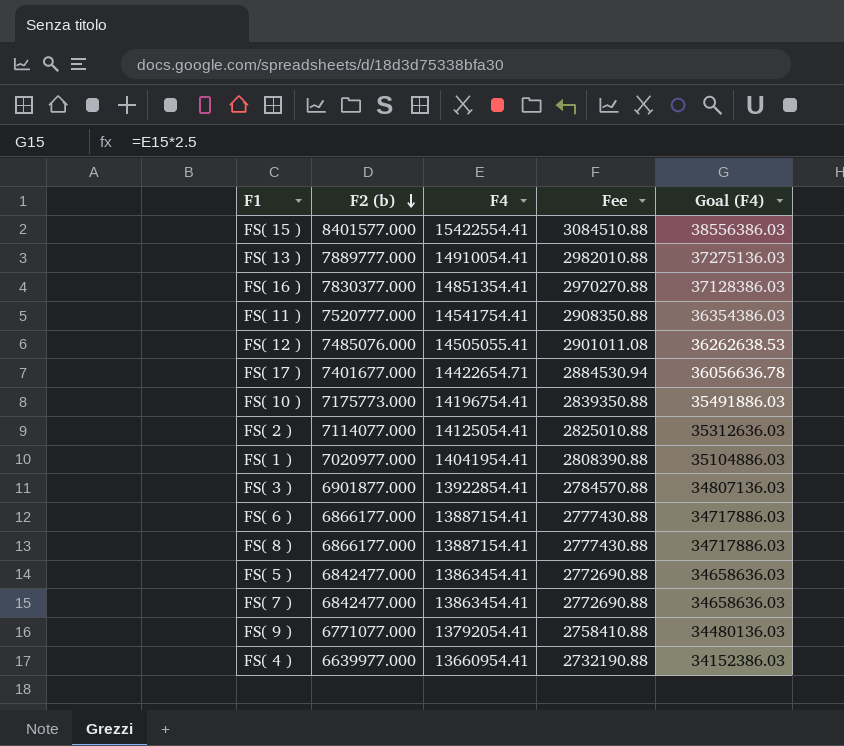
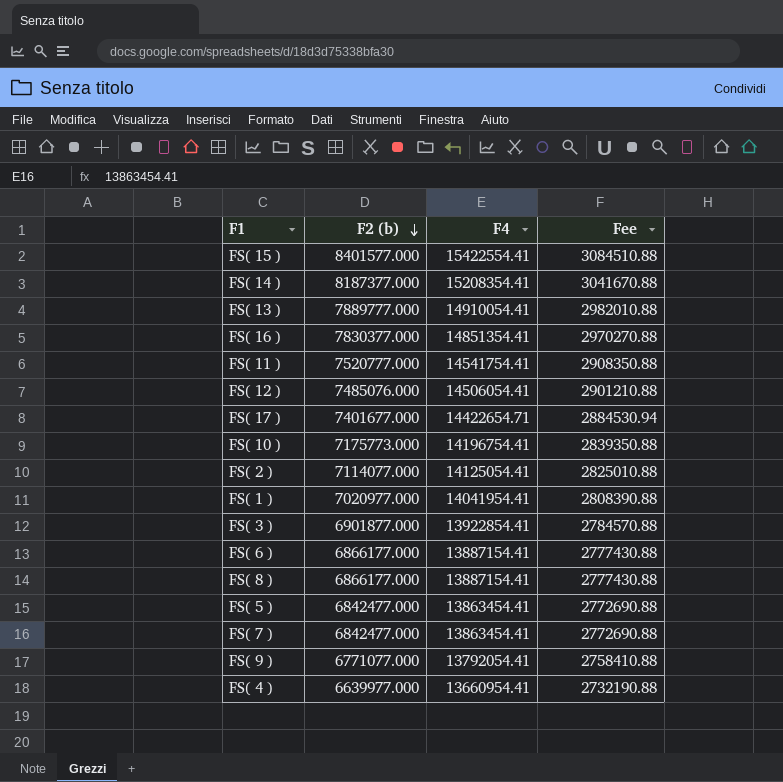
column Goal (F4) | formula: [F4] * 2.5 -> none
row FS( 14 ): none -> 8187377.000 | 15208354.41 | 3041670.88
FS( 12 ) | F4: 14505055.41 -> 14506054.41
FS( 12 ) | Fee: 2901011.08 -> 2901210.88

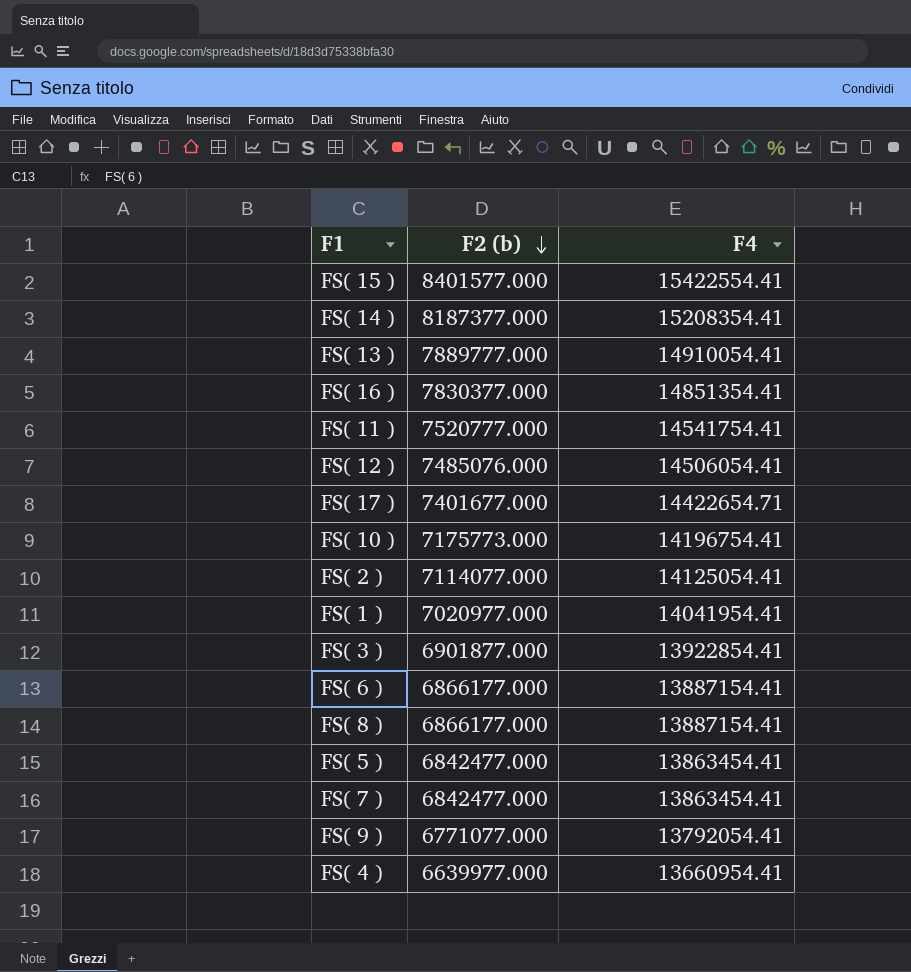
column Fee | formula: [F4] * 0.2 -> none

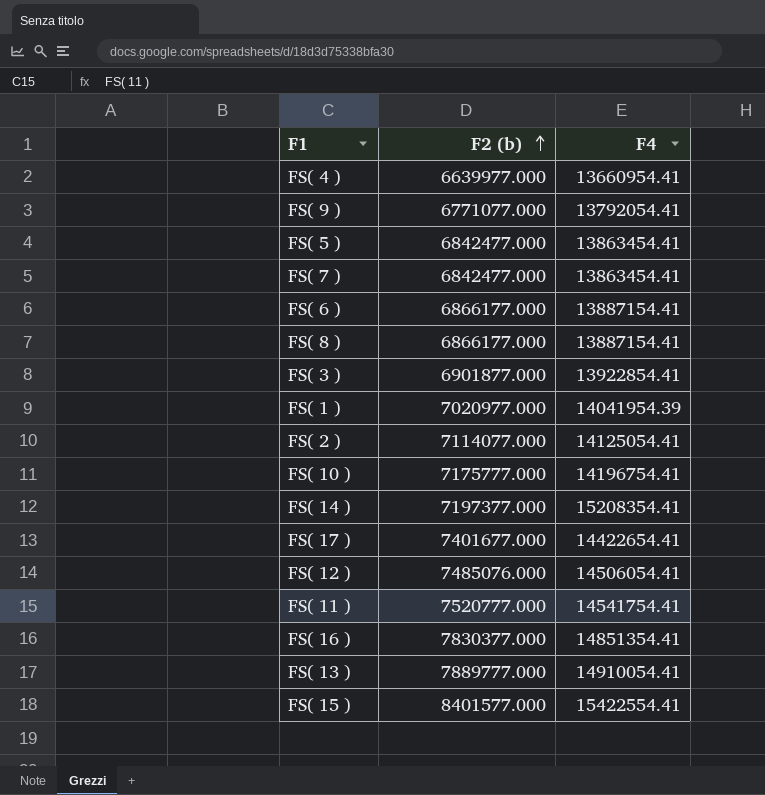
row order: F2 (b) descending -> F2 (b) ascending
FS( 1 ) | F4: 14041954.41 -> 14041954.39
FS( 10 ) | F2 (b): 7175773.000 -> 7175777.000
FS( 14 ) | F2 (b): 8187377.000 -> 7197377.000
FS( 17 ) | F4: 14422654.71 -> 14422654.41

